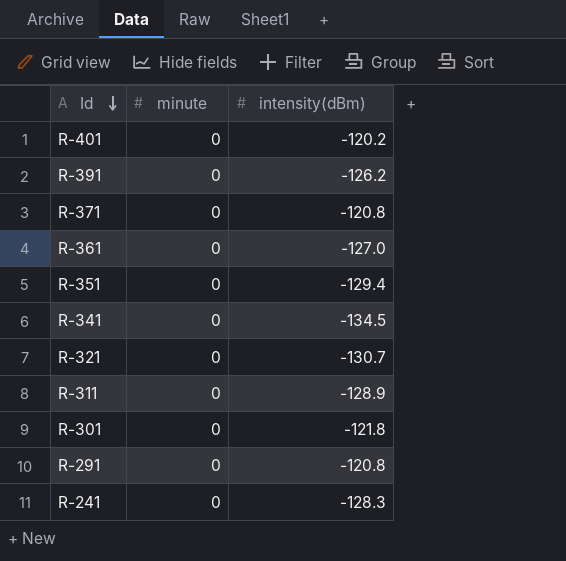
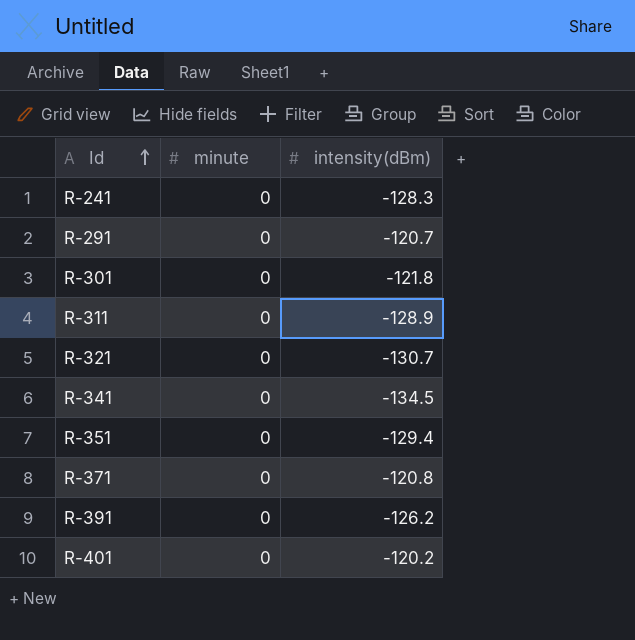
row order: Id descending -> Id ascending
row R-361: 0 | -127.0 -> none
R-291 | intensity(dBm): -120.8 -> -120.7

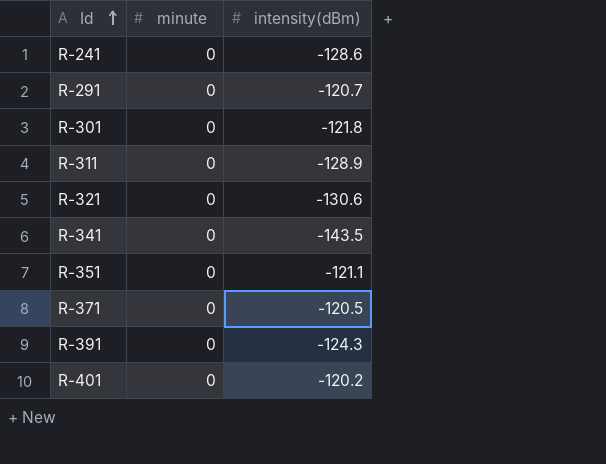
R-241 | intensity(dBm): -128.3 -> -128.6
R-321 | intensity(dBm): -130.7 -> -130.6
R-341 | intensity(dBm): -134.5 -> -143.5
R-351 | intensity(dBm): -129.4 -> -121.1
R-371 | intensity(dBm): -120.8 -> -120.5
R-391 | intensity(dBm): -126.2 -> -124.3

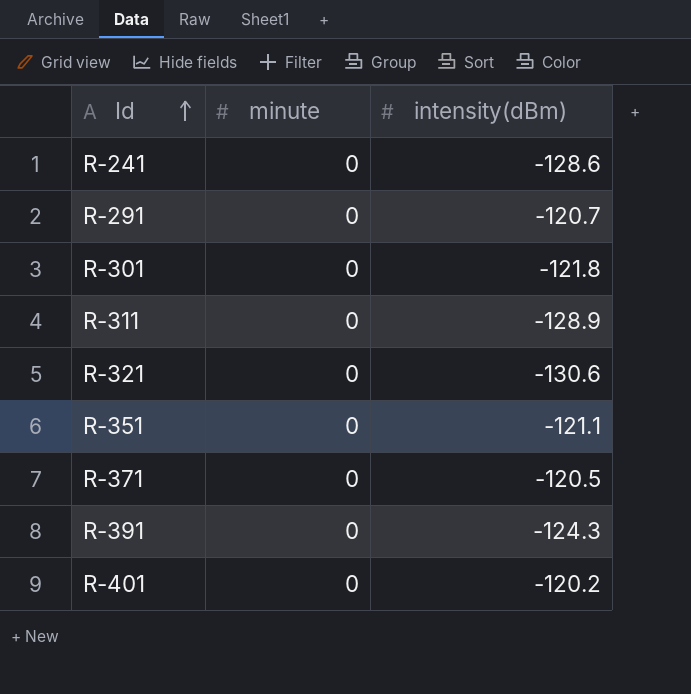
row R-341: 0 | -143.5 -> none

